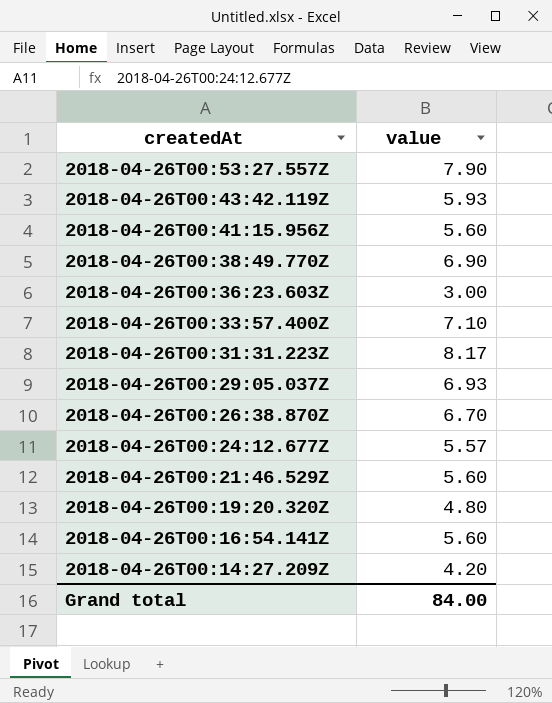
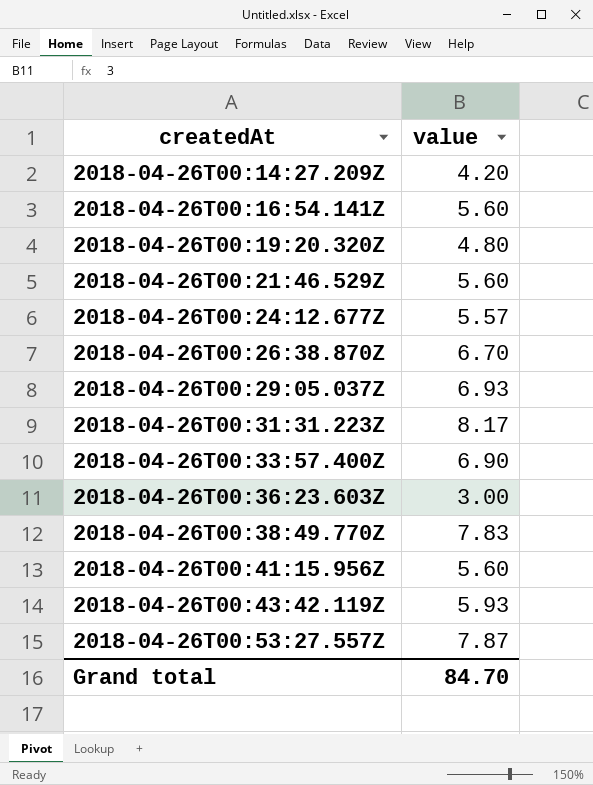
row order: createdAt descending -> createdAt ascending
2018-04-26T00:33:57.400Z | value: 7.10 -> 6.90
2018-04-26T00:38:49.770Z | value: 6.90 -> 7.83
2018-04-26T00:53:27.557Z | value: 7.90 -> 7.87
Grand total | value: 84.00 -> 84.70

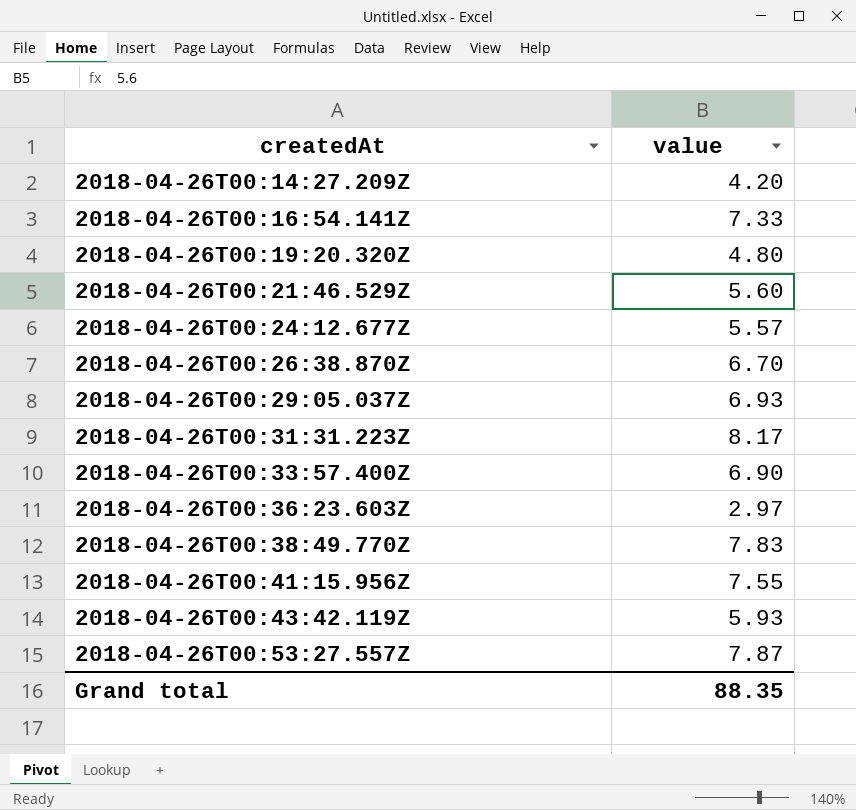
2018-04-26T00:16:54.141Z | value: 5.60 -> 7.33
2018-04-26T00:36:23.603Z | value: 3.00 -> 2.97
2018-04-26T00:41:15.956Z | value: 5.60 -> 7.55
Grand total | value: 84.70 -> 88.35

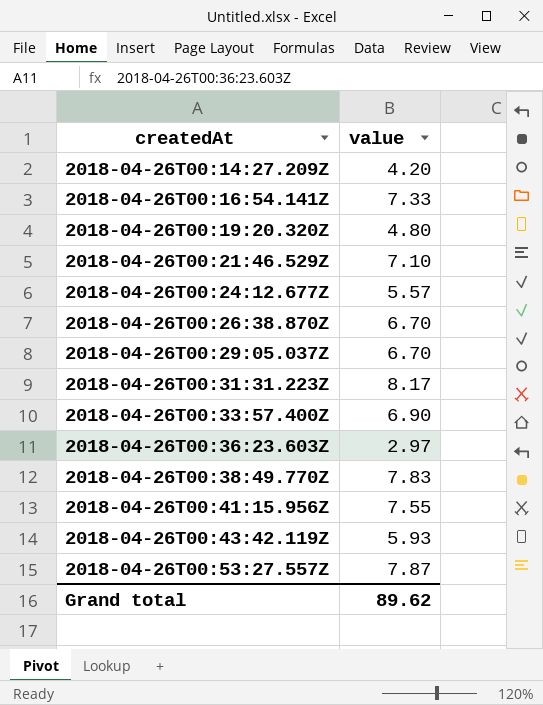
2018-04-26T00:21:46.529Z | value: 5.60 -> 7.10
2018-04-26T00:29:05.037Z | value: 6.93 -> 6.70
Grand total | value: 88.35 -> 89.62

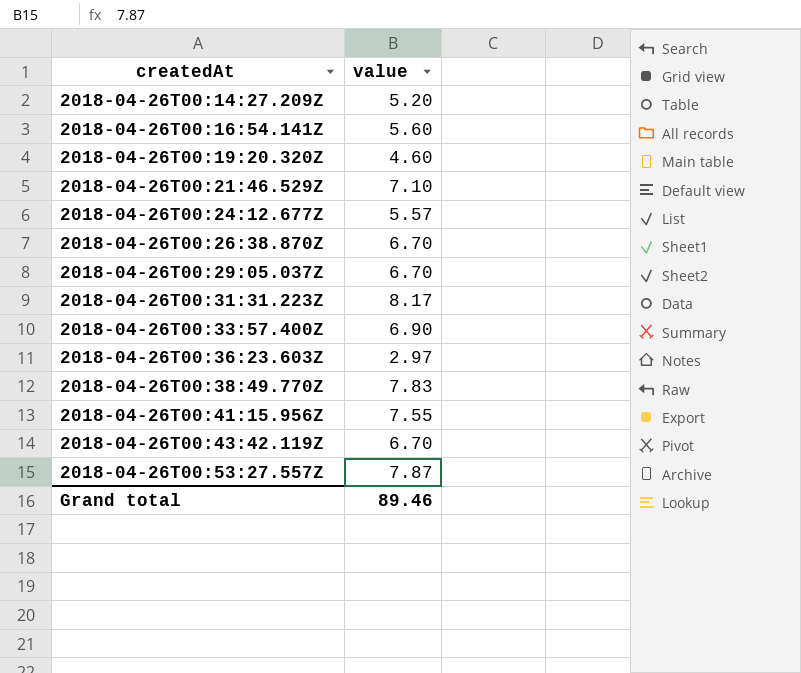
2018-04-26T00:14:27.209Z | value: 4.20 -> 5.20
2018-04-26T00:16:54.141Z | value: 7.33 -> 5.60
2018-04-26T00:19:20.320Z | value: 4.80 -> 4.60
2018-04-26T00:43:42.119Z | value: 5.93 -> 6.70
Grand total | value: 89.62 -> 89.46

